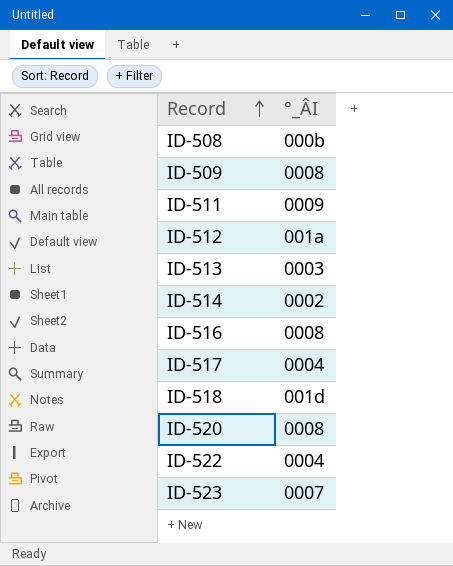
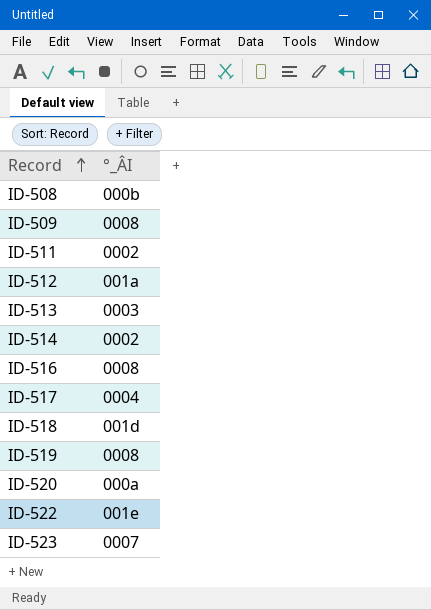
ID-511 | °_ÂI: 0009 -> 0002
row ID-519: none -> 0008
ID-520 | °_ÂI: 0008 -> 000a
ID-522 | °_ÂI: 0004 -> 001e

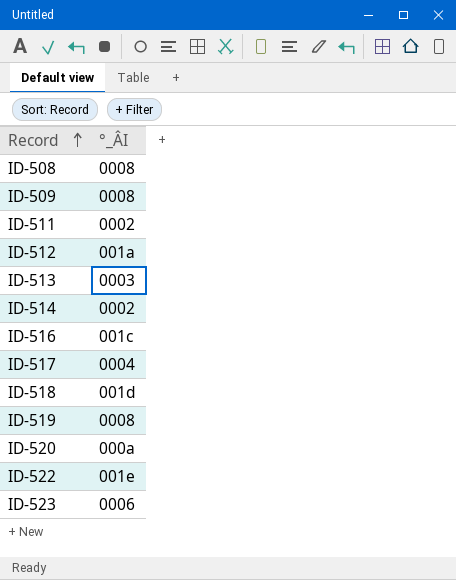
ID-508 | °_ÂI: 000b -> 0008
ID-516 | °_ÂI: 0008 -> 001c
ID-523 | °_ÂI: 0007 -> 0006

